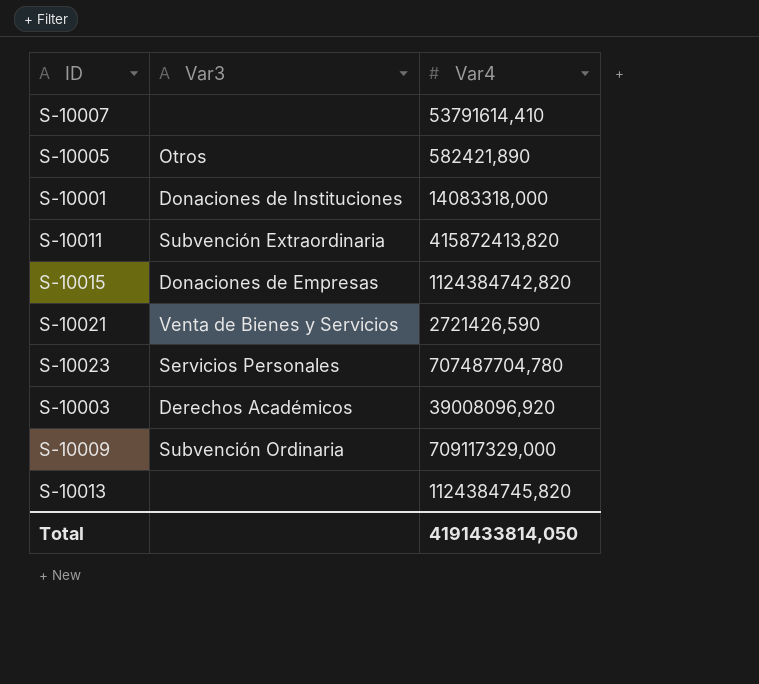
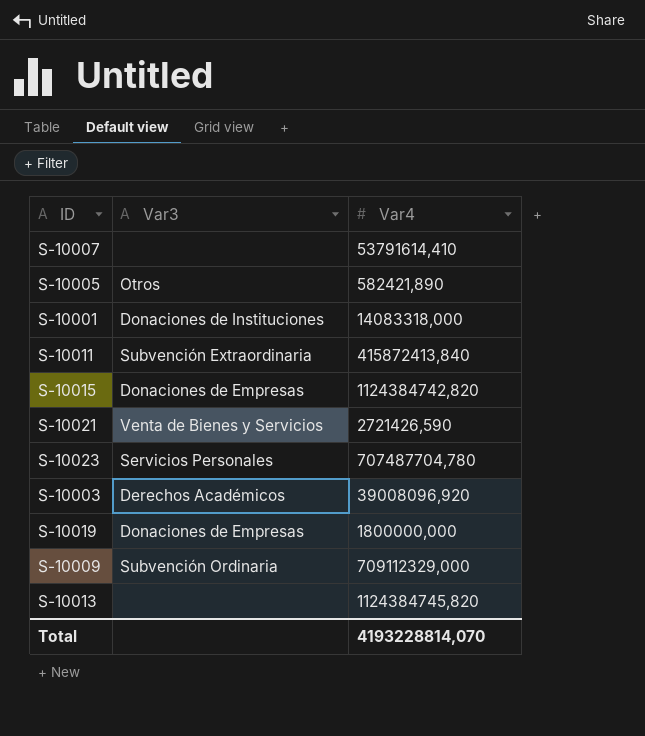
S-10011 | Var4: 415872413,820 -> 415872413,840
row S-10019: none -> Donaciones de Empresas | 1800000,000
S-10009 | Var4: 709117329,000 -> 709112329,000
Total | Var4: 4191433814,050 -> 4193228814,070

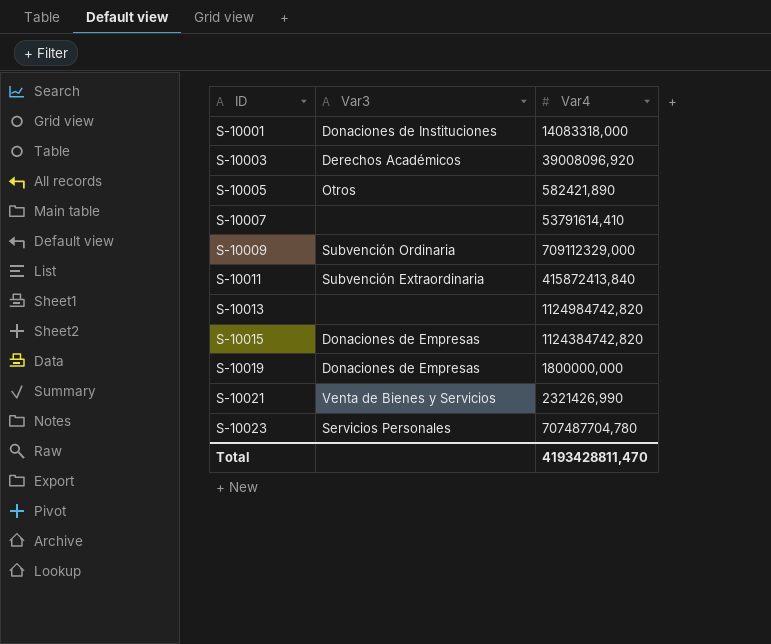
row order: none -> ID ascending
S-10013 | Var4: 1124384745,820 -> 1124984742,820
S-10021 | Var4: 2721426,590 -> 2321426,990
Total | Var4: 4193228814,070 -> 4193428811,470

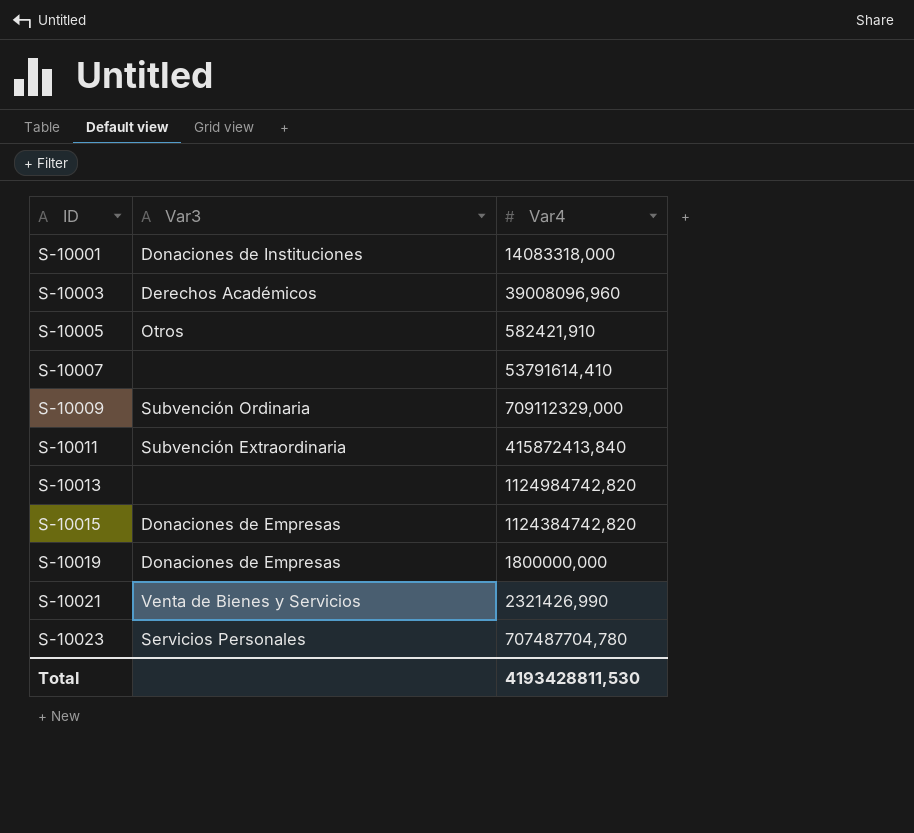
S-10003 | Var4: 39008096,920 -> 39008096,960
S-10005 | Var4: 582421,890 -> 582421,910
Total | Var4: 4193428811,470 -> 4193428811,530

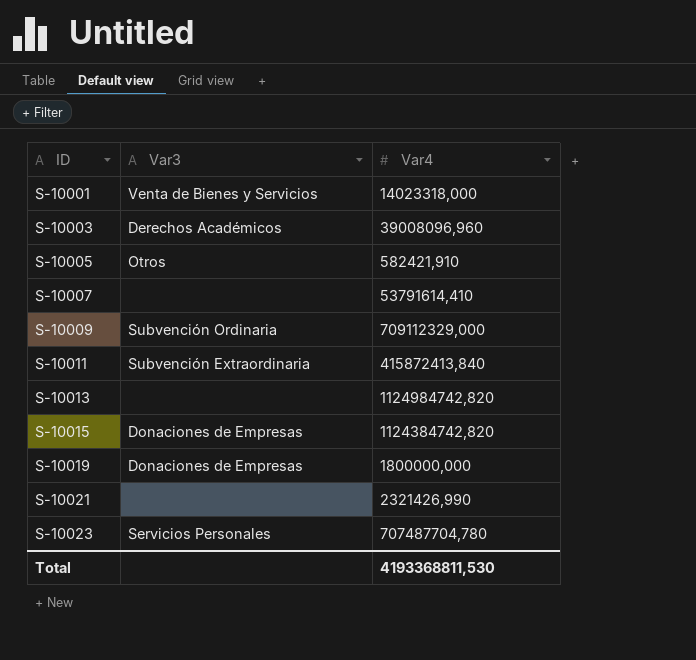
S-10001 | Var3: Donaciones de Instituciones -> Venta de Bienes y Servicios
S-10001 | Var4: 14083318,000 -> 14023318,000
S-10021 | Var3: Venta de Bienes y Servicios -> none
Total | Var4: 4193428811,530 -> 4193368811,530

